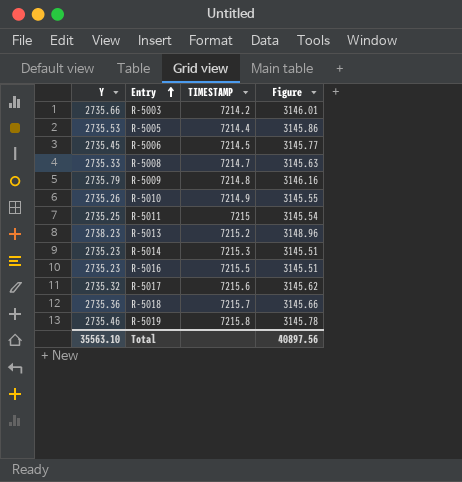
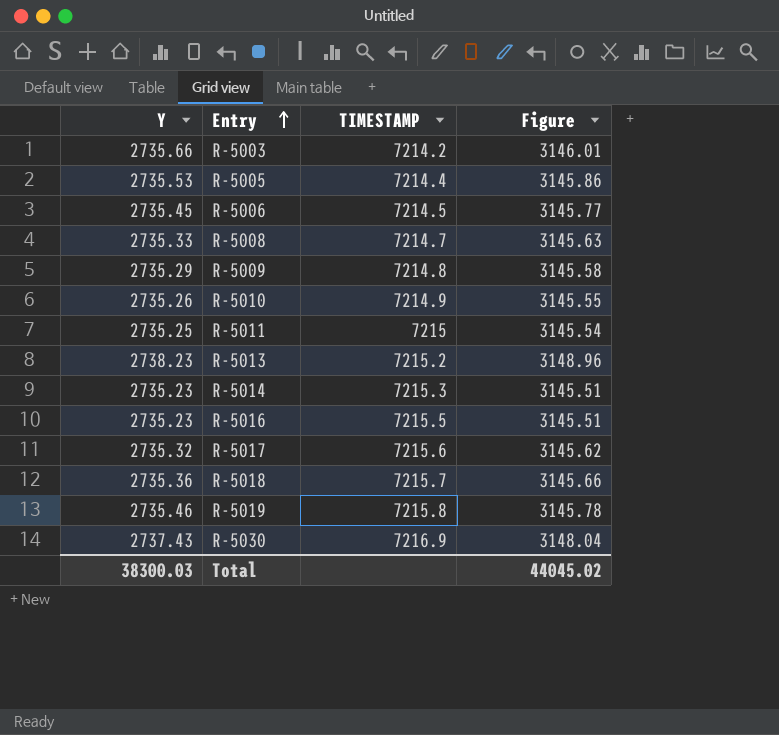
R-5009 | Y: 2735.79 -> 2735.29
R-5009 | Figure: 3146.16 -> 3145.58
row R-5030: none -> 2737.43 | 7216.9 | 3148.04
Total | Y: 35563.10 -> 38300.03
Total | Figure: 40897.56 -> 44045.02

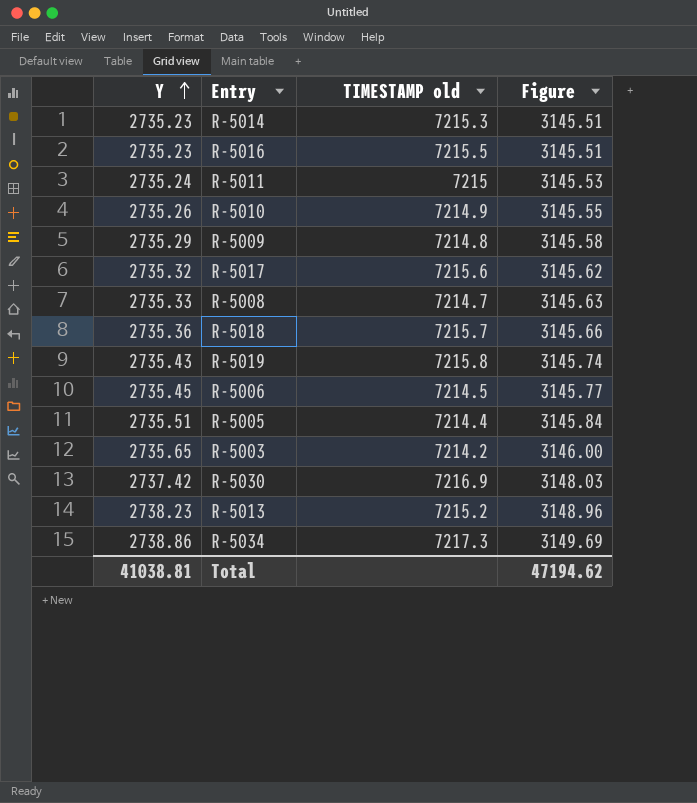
row order: Entry ascending -> Y ascending
column name: TIMESTAMP -> TIMESTAMP old
R-5011 | Y: 2735.25 -> 2735.24
R-5011 | Figure: 3145.54 -> 3145.53
R-5019 | Y: 2735.46 -> 2735.43
R-5019 | Figure: 3145.78 -> 3145.74
R-5005 | Y: 2735.53 -> 2735.51
R-5005 | Figure: 3145.86 -> 3145.84
R-5003 | Y: 2735.66 -> 2735.65
R-5003 | Figure: 3146.01 -> 3146.00
R-5030 | Y: 2737.43 -> 2737.42
R-5030 | Figure: 3148.04 -> 3148.03
row R-5034: none -> 2738.86 | 7217.3 | 3149.69
Total | Y: 38300.03 -> 41038.81
Total | Figure: 44045.02 -> 47194.62

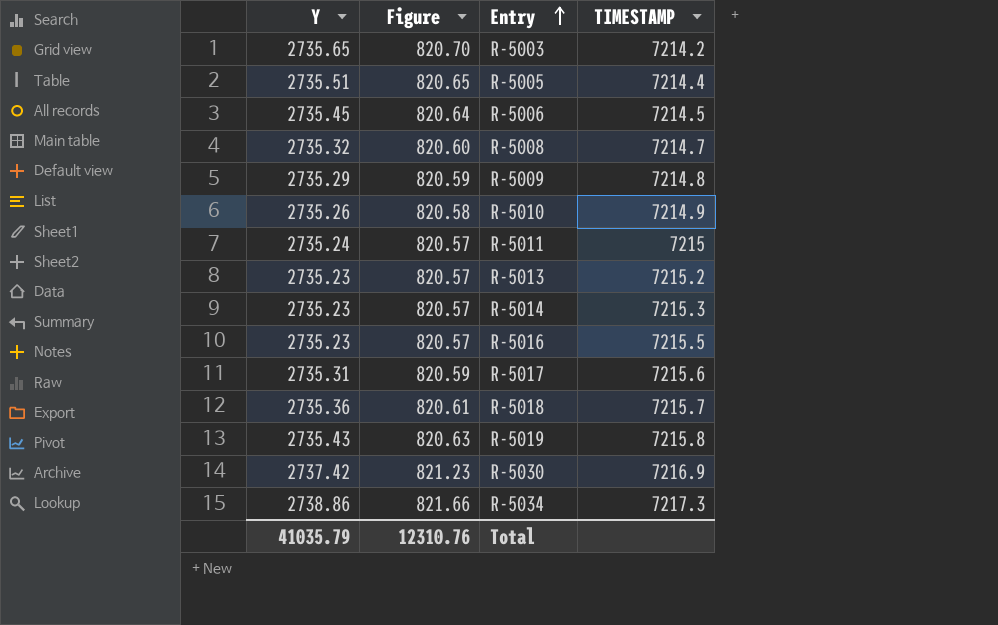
row order: Y ascending -> Entry ascending
column Figure | formula: [Y] * 1.15 -> [Y] * 0.3
column Figure | position: 4 -> 2
column name: TIMESTAMP old -> TIMESTAMP
R-5008 | Y: 2735.33 -> 2735.32
R-5013 | Y: 2738.23 -> 2735.23
R-5017 | Y: 2735.32 -> 2735.31
Total | Y: 41038.81 -> 41035.79
Total | Figure: 47194.62 -> 12310.76

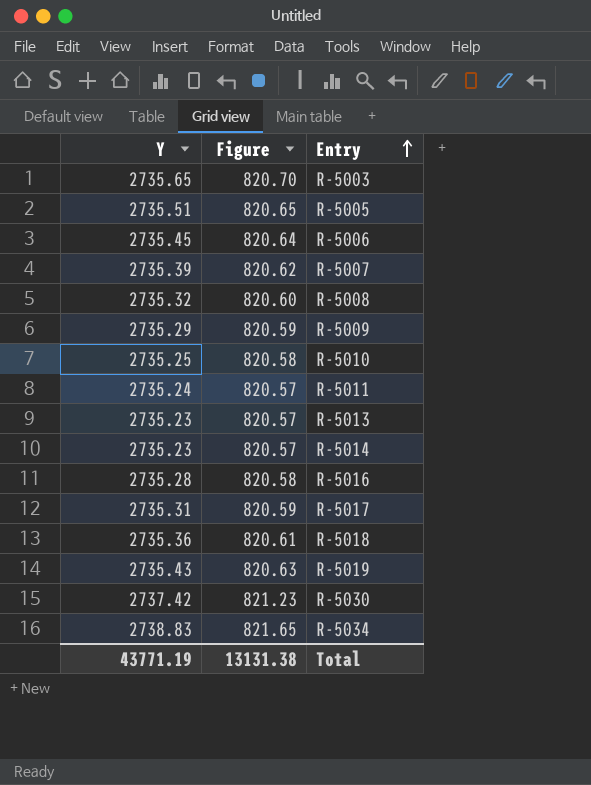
column TIMESTAMP | position: 4 -> none
row R-5007: none -> 2735.39 | 820.62
R-5010 | Y: 2735.26 -> 2735.25
R-5016 | Y: 2735.23 -> 2735.28
R-5016 | Figure: 820.57 -> 820.58
R-5034 | Y: 2738.86 -> 2738.83
R-5034 | Figure: 821.66 -> 821.65
Total | Y: 41035.79 -> 43771.19
Total | Figure: 12310.76 -> 13131.38

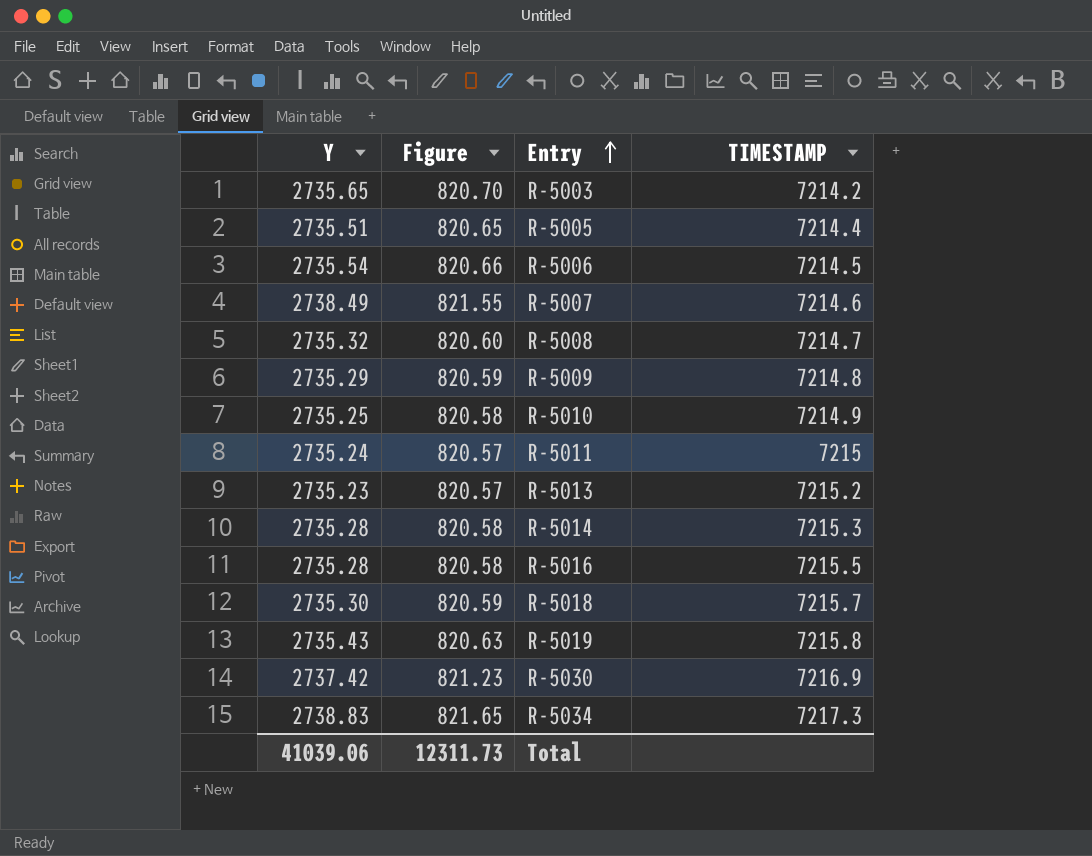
column TIMESTAMP | position: none -> 4
row R-5017: 2735.31 | 820.59 -> none
R-5006 | Y: 2735.45 -> 2735.54
R-5006 | Figure: 820.64 -> 820.66
R-5007 | Y: 2735.39 -> 2738.49
R-5007 | Figure: 820.62 -> 821.55
R-5014 | Y: 2735.23 -> 2735.28
R-5014 | Figure: 820.57 -> 820.58
R-5018 | Y: 2735.36 -> 2735.30
R-5018 | Figure: 820.61 -> 820.59
Total | Y: 43771.19 -> 41039.06
Total | Figure: 13131.38 -> 12311.73

